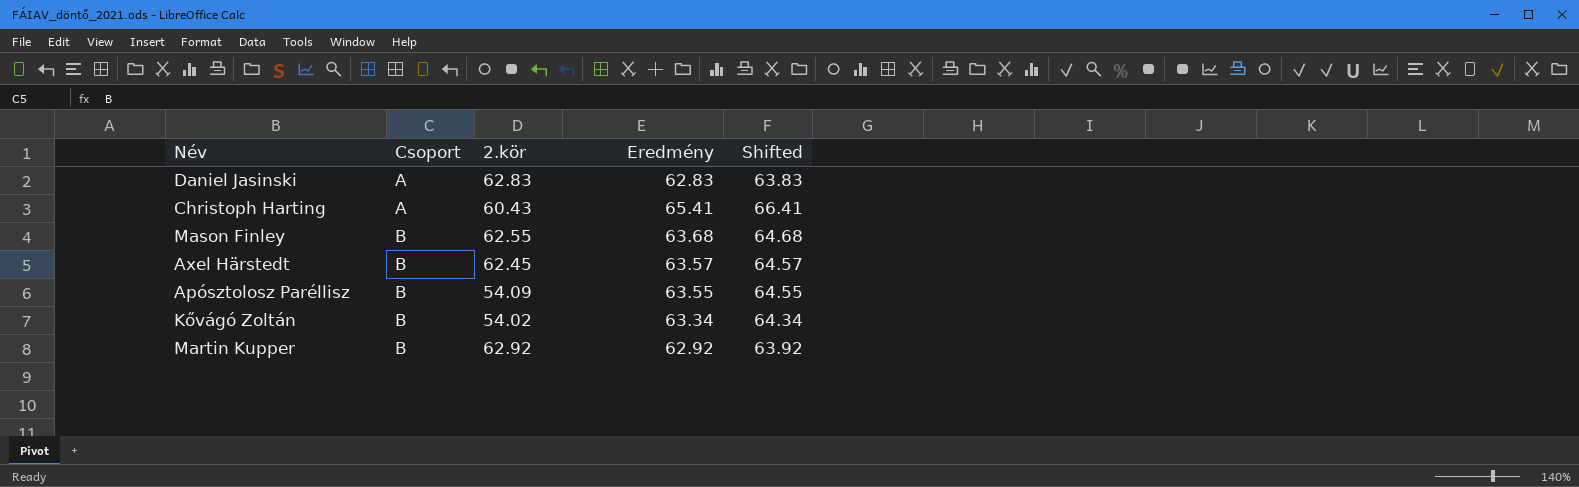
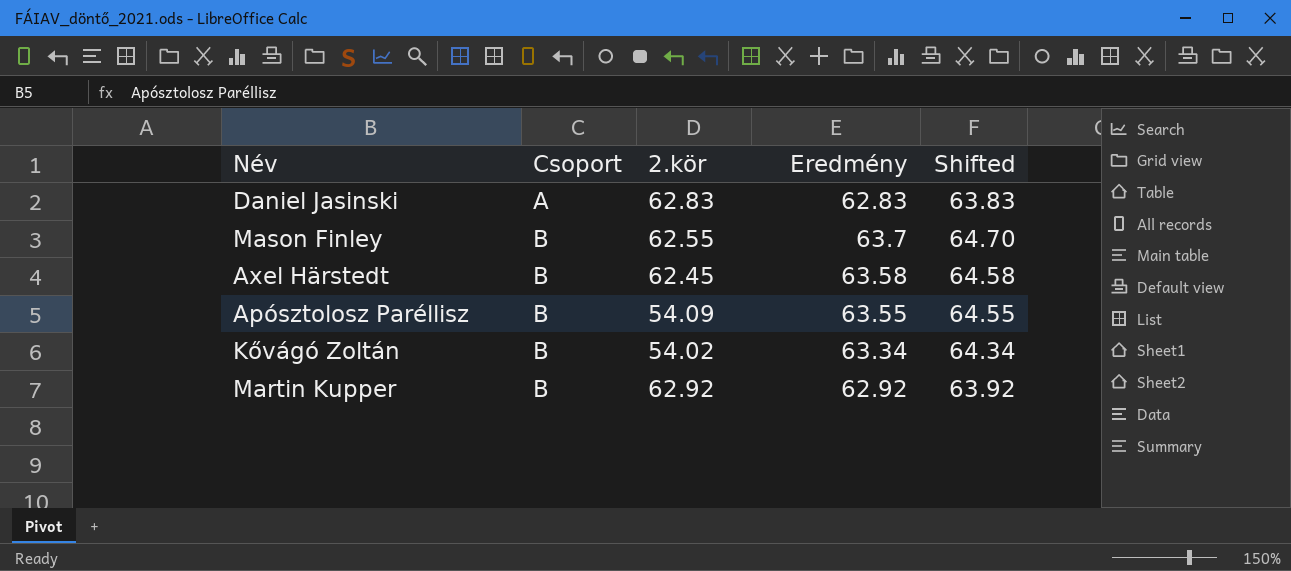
row Christoph Harting: A | 60.43 | 65.41 | 66.41 -> none
Mason Finley | Eredmény: 63.68 -> 63.7
Mason Finley | Shifted: 64.68 -> 64.70
Axel Härstedt | Eredmény: 63.57 -> 63.58
Axel Härstedt | Shifted: 64.57 -> 64.58

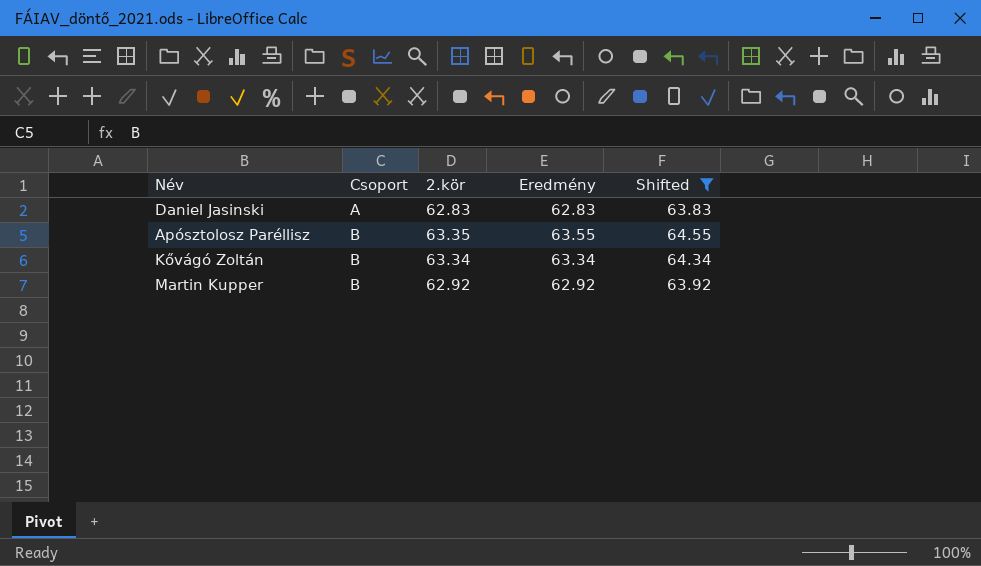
filter: none -> Shifted <= 64.55
Apósztolosz Paréllisz | 2.kör: 54.09 -> 63.35
Kővágó Zoltán | 2.kör: 54.02 -> 63.34

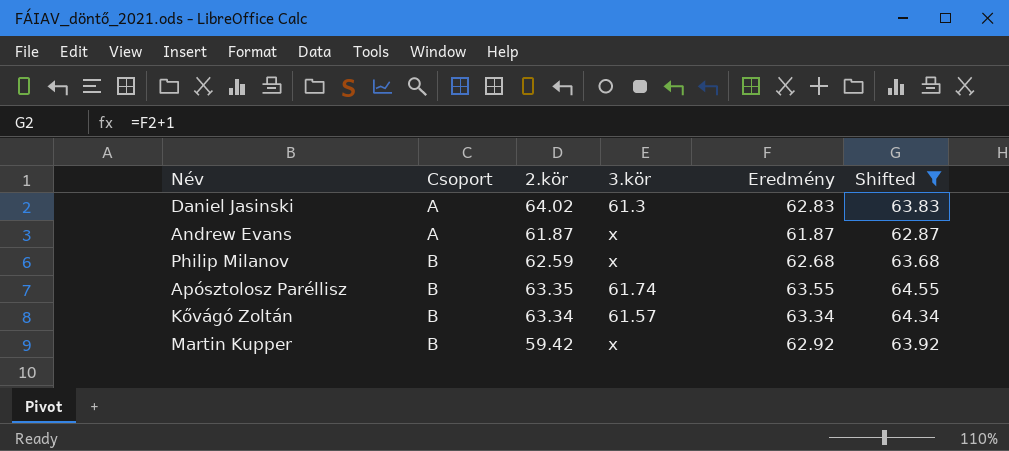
column 3.kör | position: none -> 4
Daniel Jasinski | 2.kör: 62.83 -> 64.02
row Andrew Evans: none -> A | 61.87 | x | 61.87 | 62.87
row Philip Milanov: none -> B | 62.59 | x | 62.68 | 63.68
Martin Kupper | 2.kör: 62.92 -> 59.42

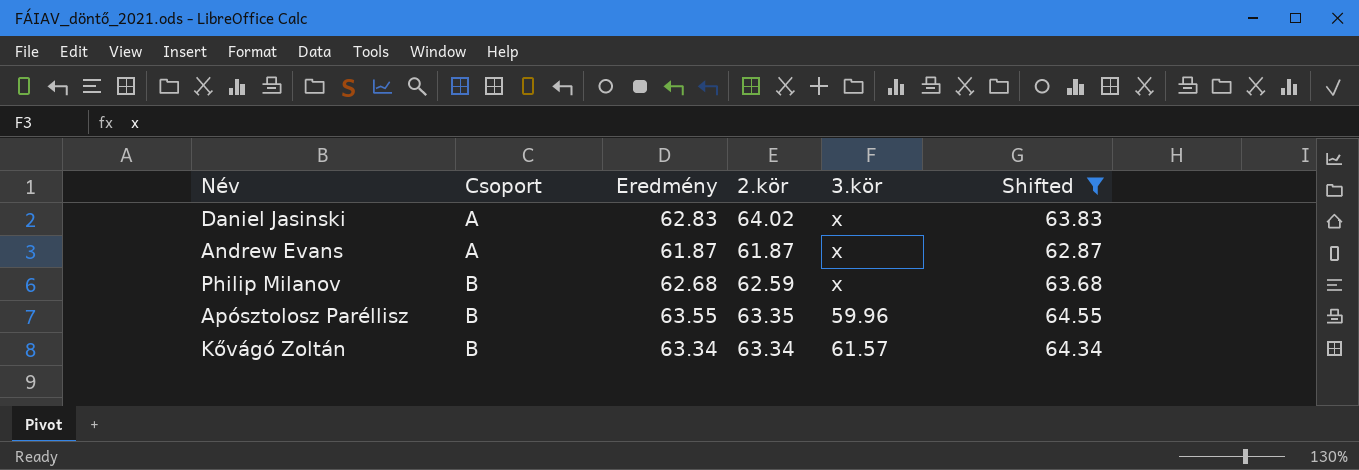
column Eredmény | position: 5 -> 3
row Martin Kupper: B | 59.42 | x | 62.92 | 63.92 -> none
Daniel Jasinski | 3.kör: 61.3 -> x
Apósztolosz Paréllisz | 3.kör: 61.74 -> 59.96

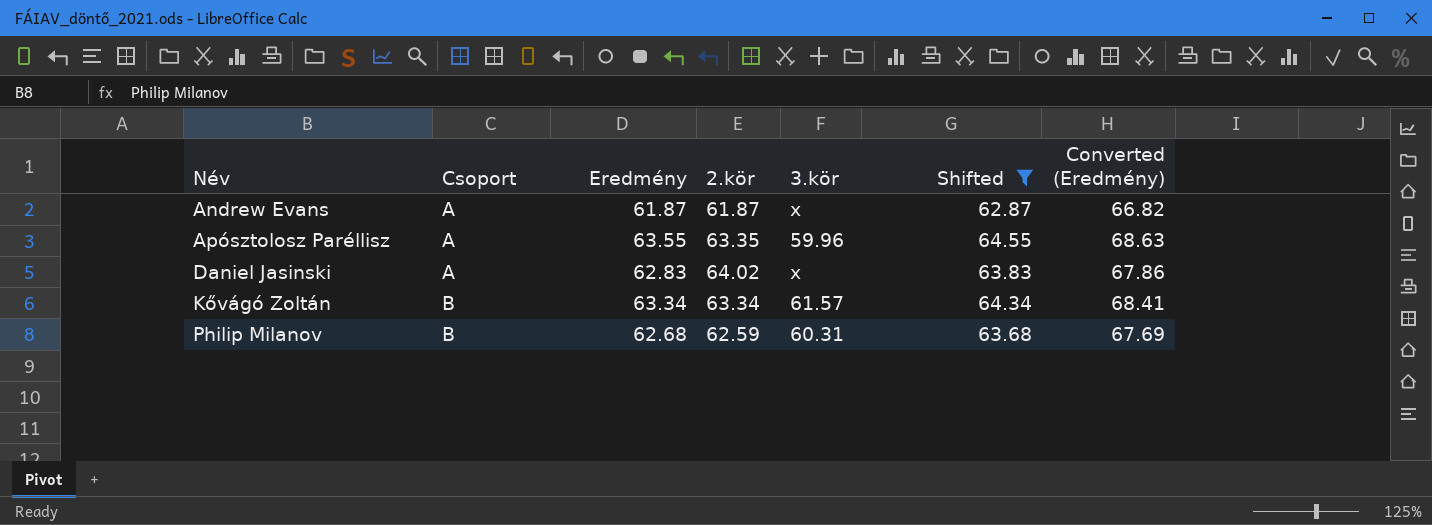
row order: Csoport ascending -> Név ascending
column Converted (Eredmény) | formula: none -> [Eredmény] * 1.08
Apósztolosz Paréllisz | Csoport: B -> A
Philip Milanov | 3.kör: x -> 60.31

